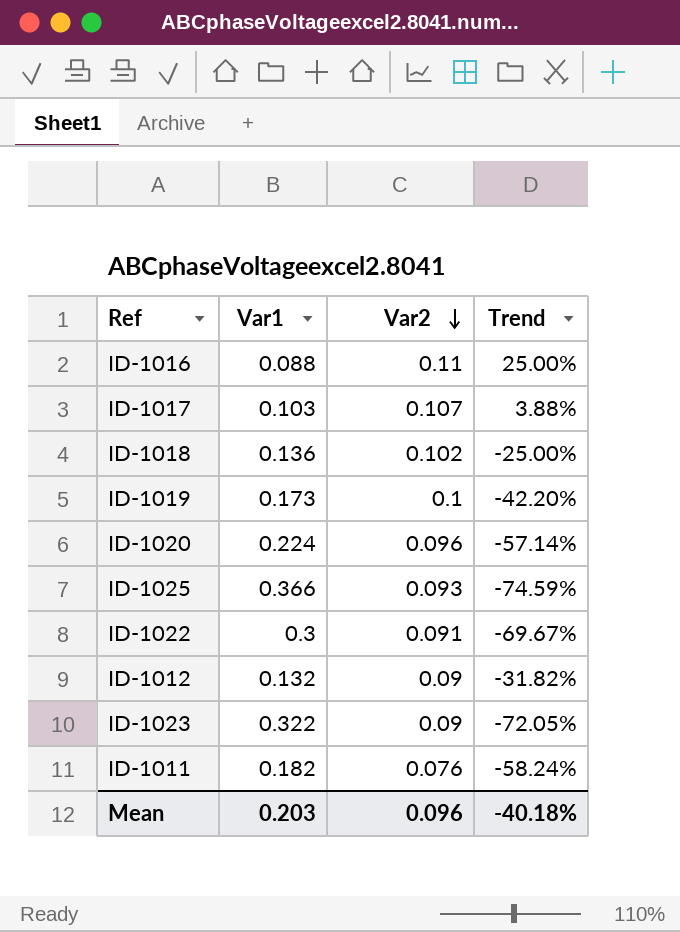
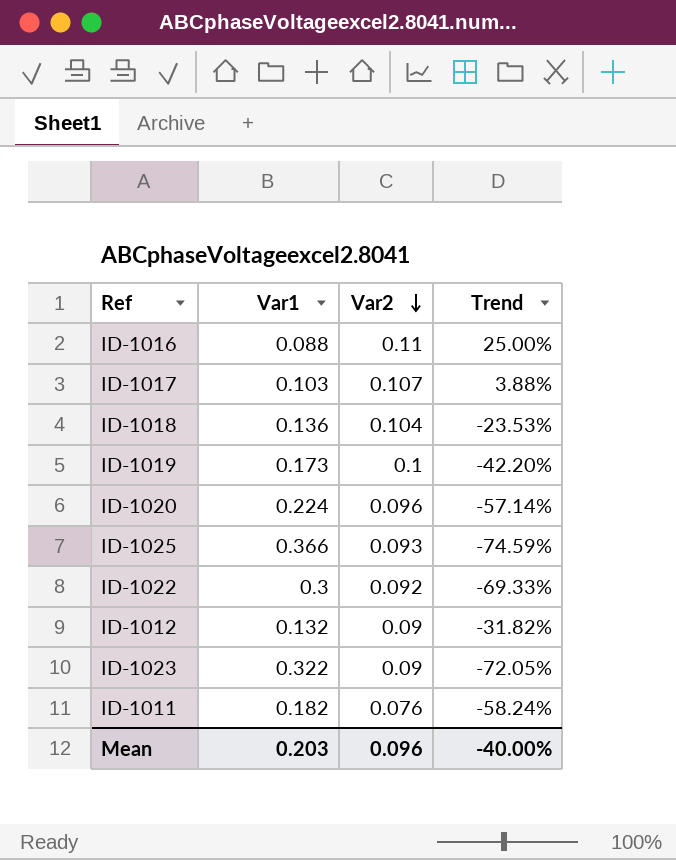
ID-1018 | Var2: 0.102 -> 0.104
ID-1018 | Trend: -25.00% -> -23.53%
ID-1022 | Var2: 0.091 -> 0.092
ID-1022 | Trend: -69.67% -> -69.33%
Mean | Trend: -40.18% -> -40.00%

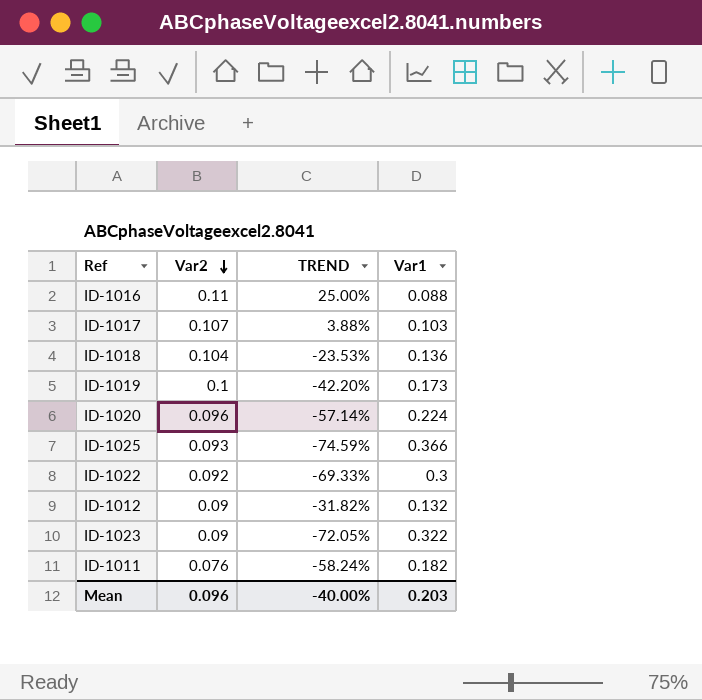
column name: Trend -> TREND
column Var1 | position: 2 -> 4

